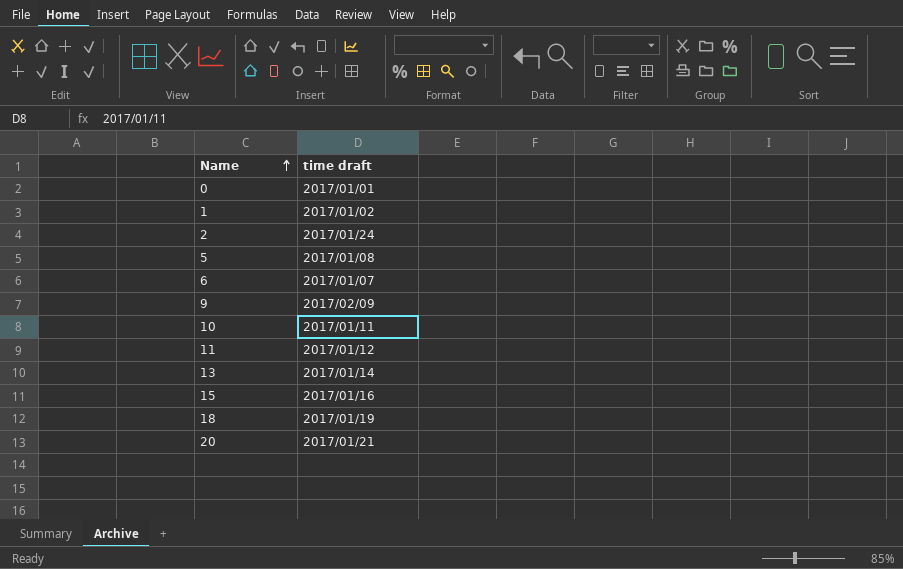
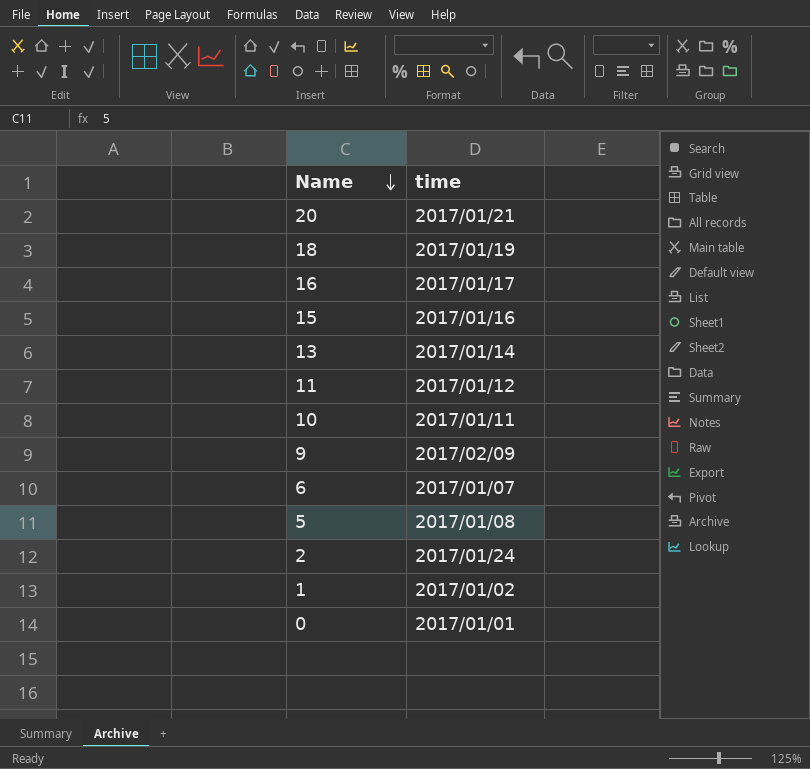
row order: Name ascending -> Name descending
column name: time draft -> time
row 16: none -> 2017/01/17

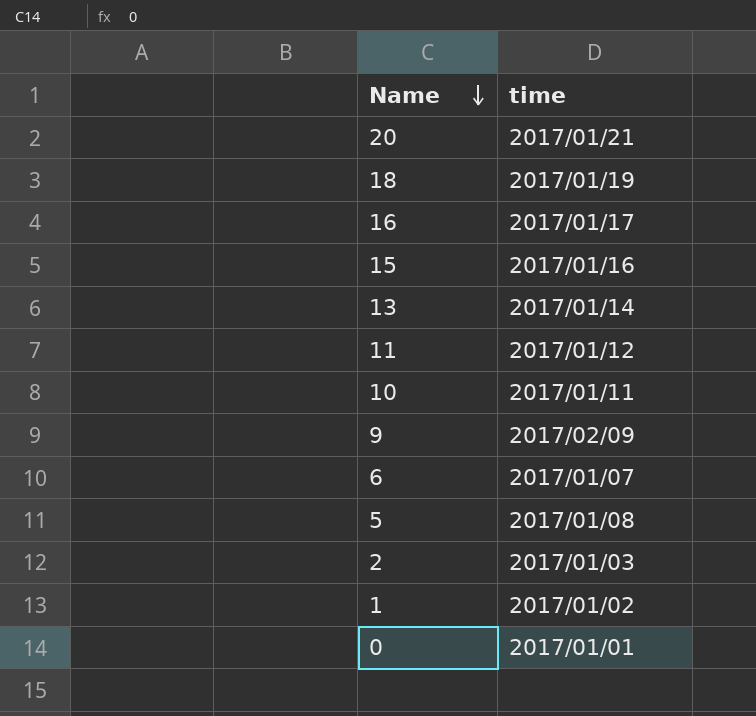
2 | time: 2017/01/24 -> 2017/01/03

